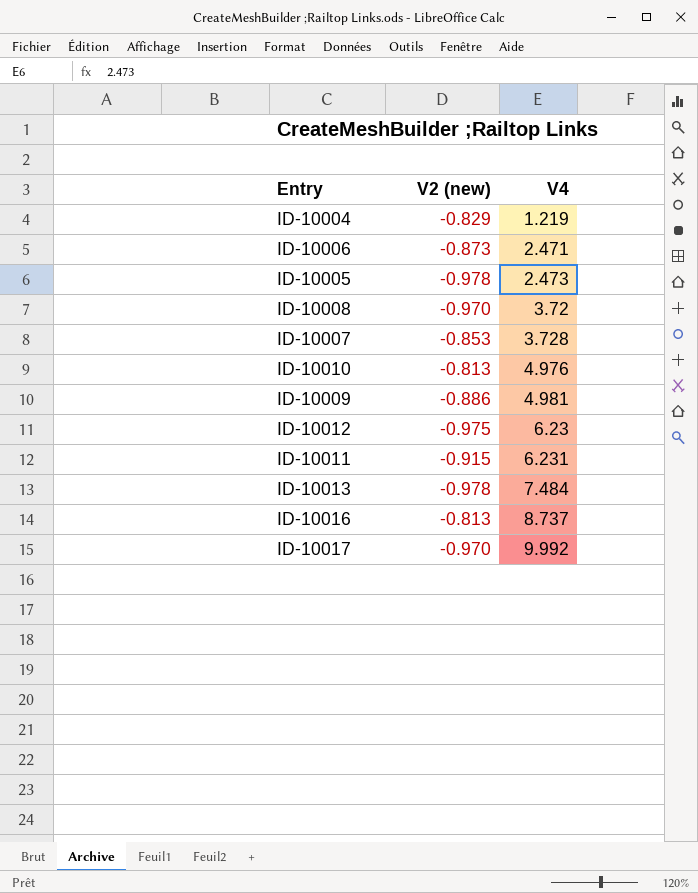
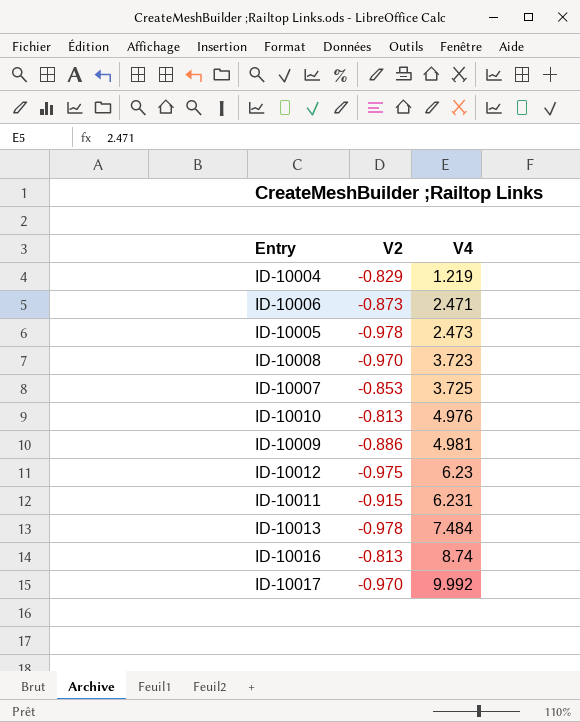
column name: V2 (new) -> V2
ID-10008 | V4: 3.72 -> 3.723
ID-10007 | V4: 3.728 -> 3.725
ID-10016 | V4: 8.737 -> 8.74

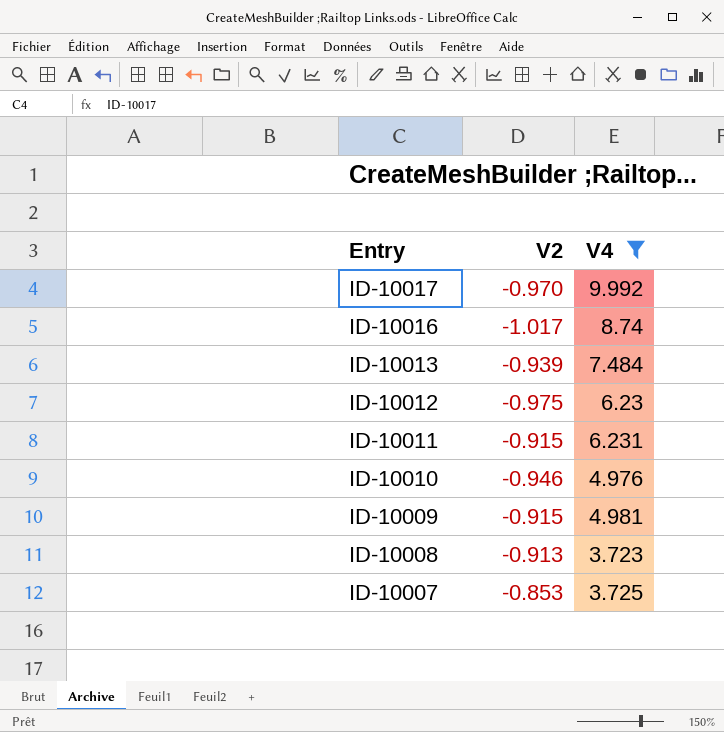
filter: none -> V4 >= 3.723
row order: V4 ascending -> Entry descending
ID-10016 | V2: -0.813 -> -1.017
ID-10013 | V2: -0.978 -> -0.939
ID-10010 | V2: -0.813 -> -0.946
ID-10009 | V2: -0.886 -> -0.915
ID-10008 | V2: -0.970 -> -0.913

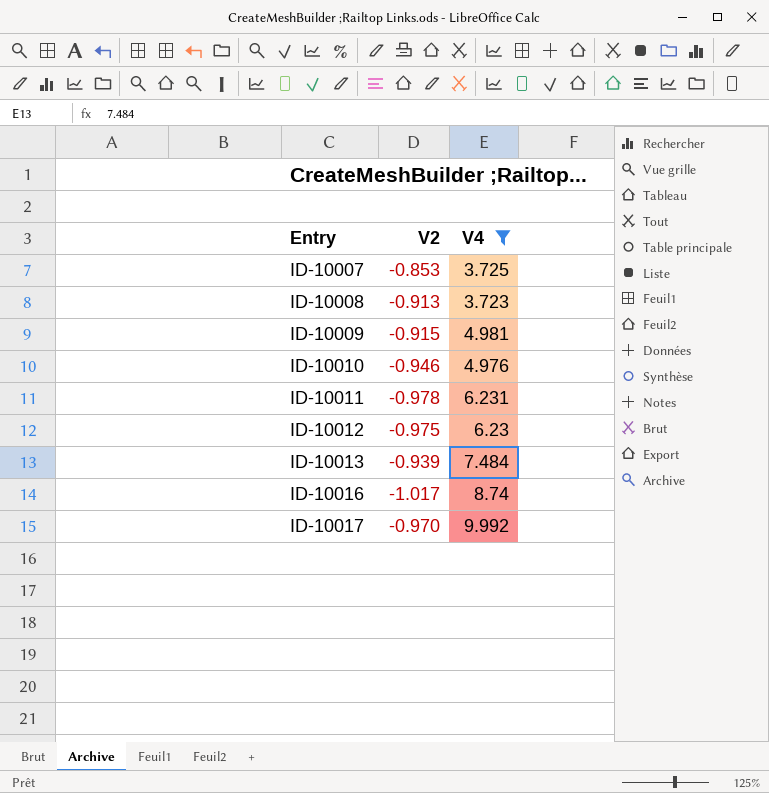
row order: Entry descending -> Entry ascending
ID-10011 | V2: -0.915 -> -0.978

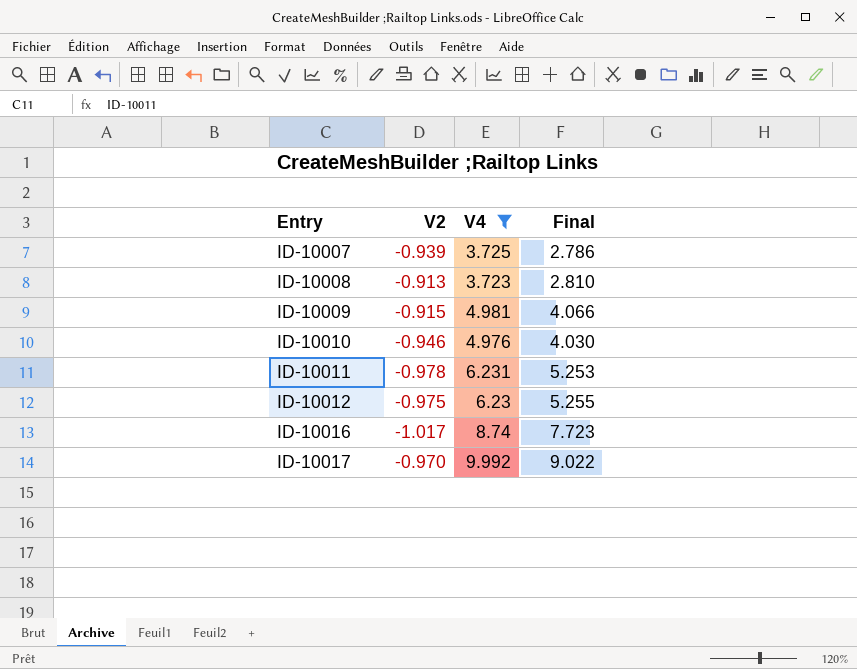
column Final | formula: none -> [V2] + [V4]
row ID-10013: -0.939 | 7.484 -> none
ID-10007 | V2: -0.853 -> -0.939

